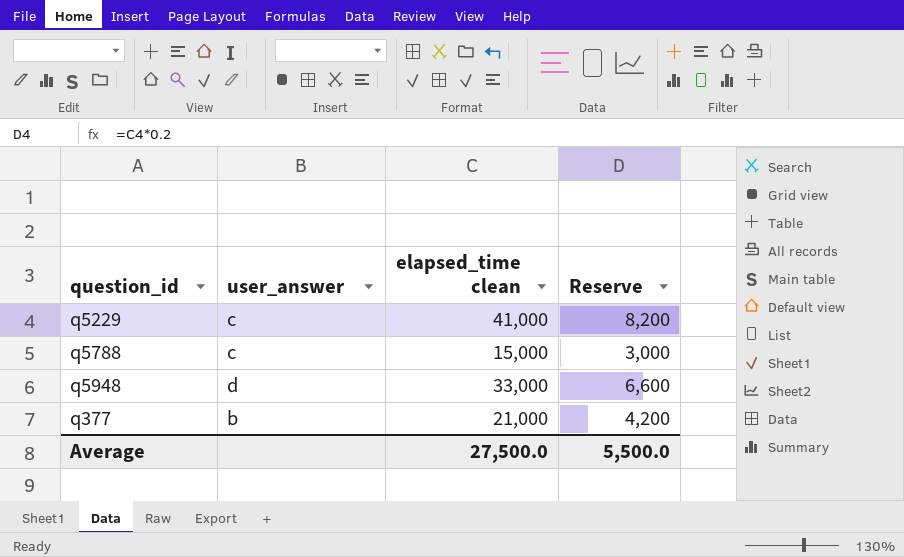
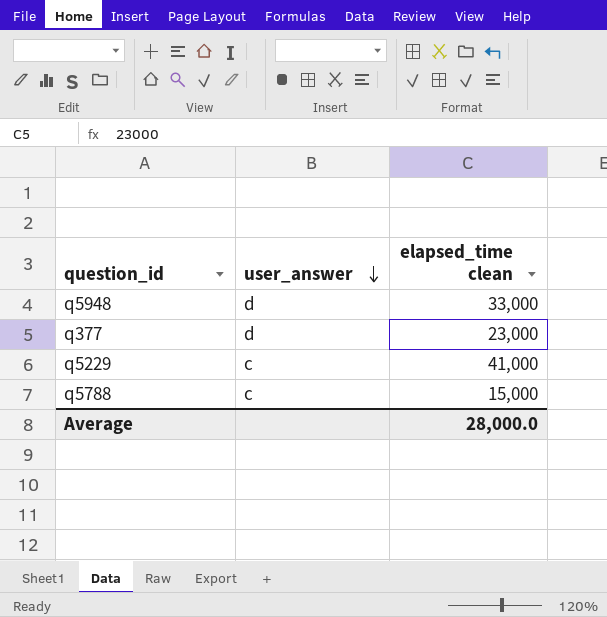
row order: none -> user_answer descending
column Reserve | formula: [elapsed_time clean] * 0.2 -> none
q377 | user_answer: b -> d
q377 | elapsed_time clean: 21,000 -> 23,000
Average | elapsed_time clean: 27,500.0 -> 28,000.0

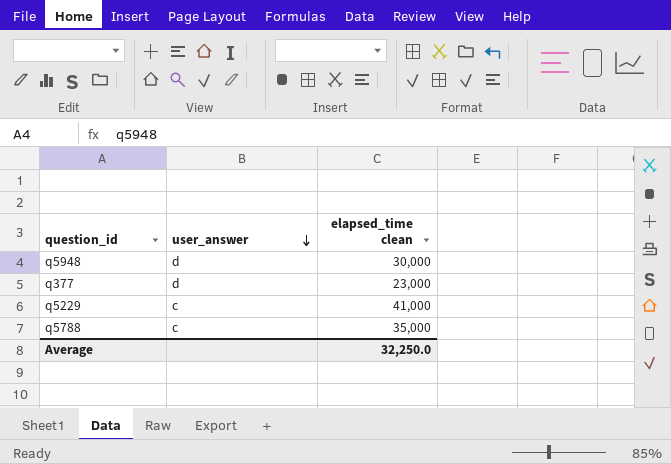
q5948 | elapsed_time clean: 33,000 -> 30,000
q5788 | elapsed_time clean: 15,000 -> 35,000
Average | elapsed_time clean: 28,000.0 -> 32,250.0

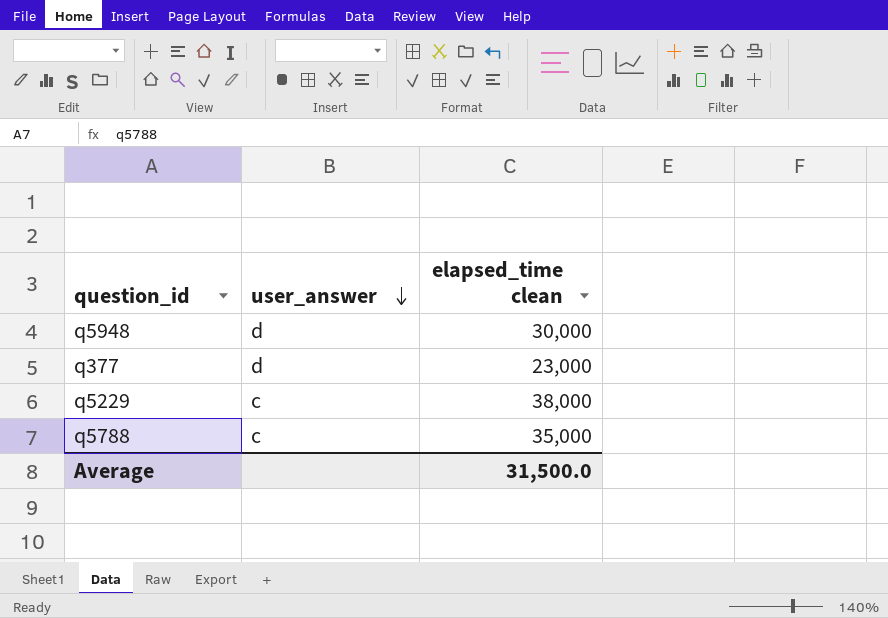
q5229 | elapsed_time clean: 41,000 -> 38,000
Average | elapsed_time clean: 32,250.0 -> 31,500.0

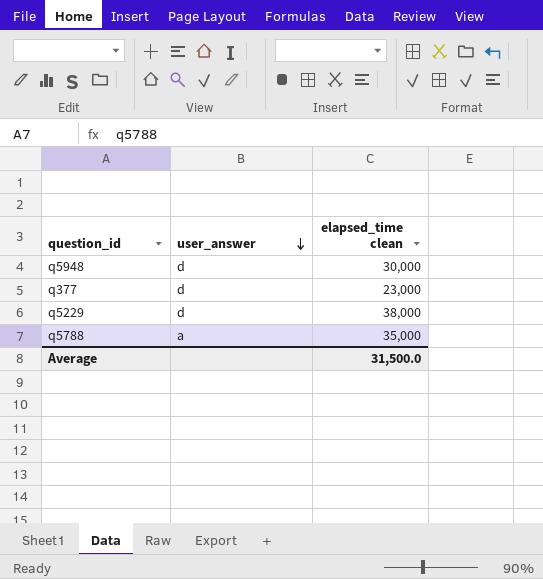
q5229 | user_answer: c -> d
q5788 | user_answer: c -> a

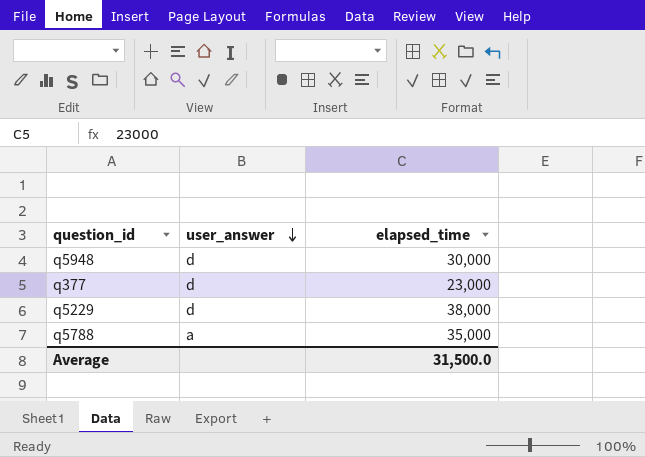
column name: elapsed_time clean -> elapsed_time

